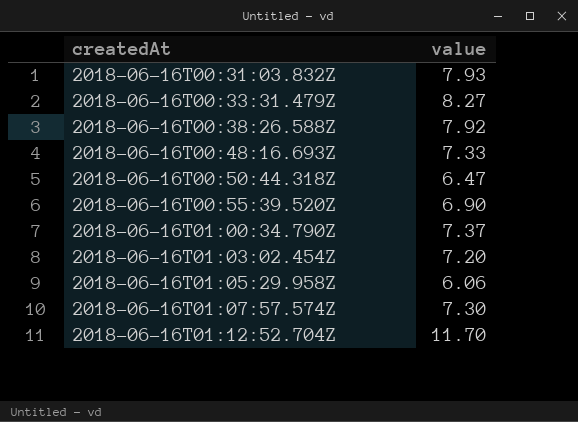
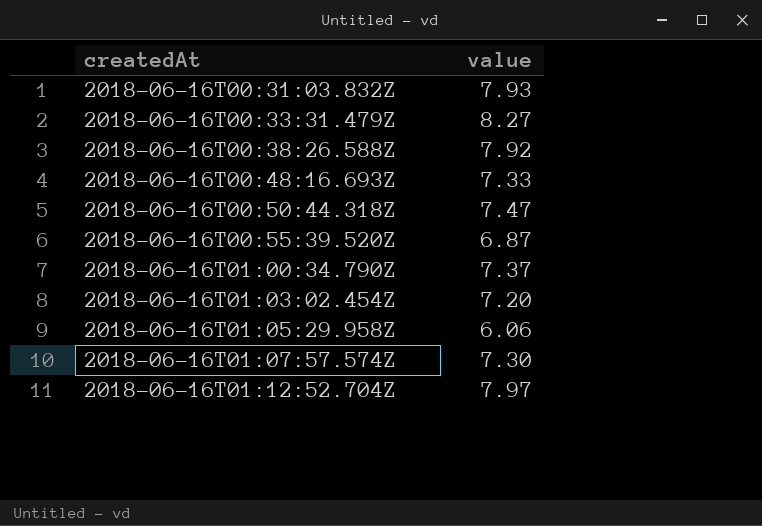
2018-06-16T00:50:44.318Z | value: 6.47 -> 7.47
2018-06-16T00:55:39.520Z | value: 6.90 -> 6.87
2018-06-16T01:12:52.704Z | value: 11.70 -> 7.97

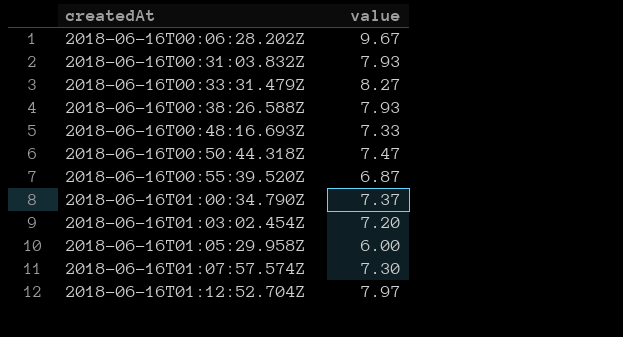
row 2018-06-16T00:06:28.202Z: none -> 9.67
2018-06-16T00:38:26.588Z | value: 7.92 -> 7.93
2018-06-16T01:05:29.958Z | value: 6.06 -> 6.00

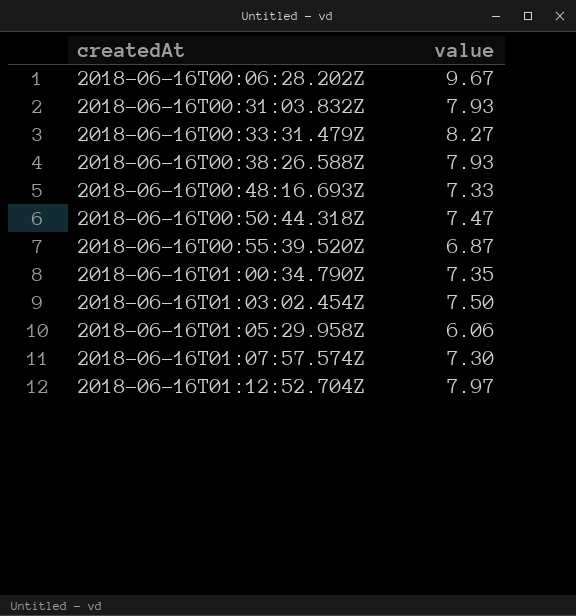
2018-06-16T01:00:34.790Z | value: 7.37 -> 7.35
2018-06-16T01:03:02.454Z | value: 7.20 -> 7.50
2018-06-16T01:05:29.958Z | value: 6.00 -> 6.06

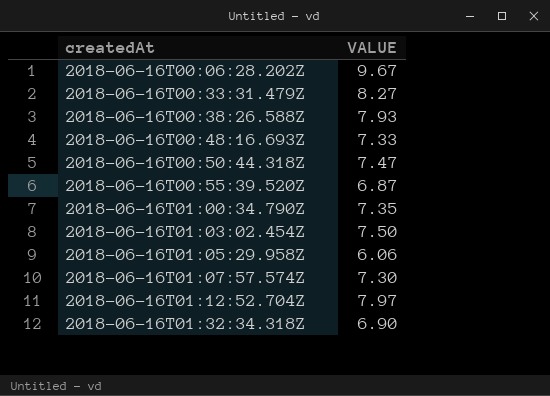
column name: value -> VALUE
row 2018-06-16T00:31:03.832Z: 7.93 -> none
row 2018-06-16T01:32:34.318Z: none -> 6.90

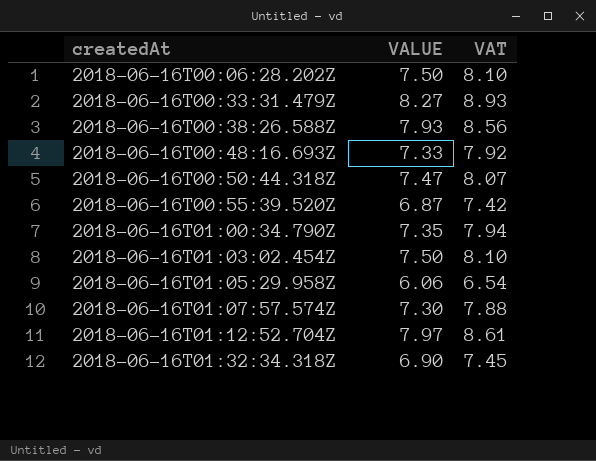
column VAT | formula: none -> [VALUE] * 1.08
2018-06-16T00:06:28.202Z | VALUE: 9.67 -> 7.50

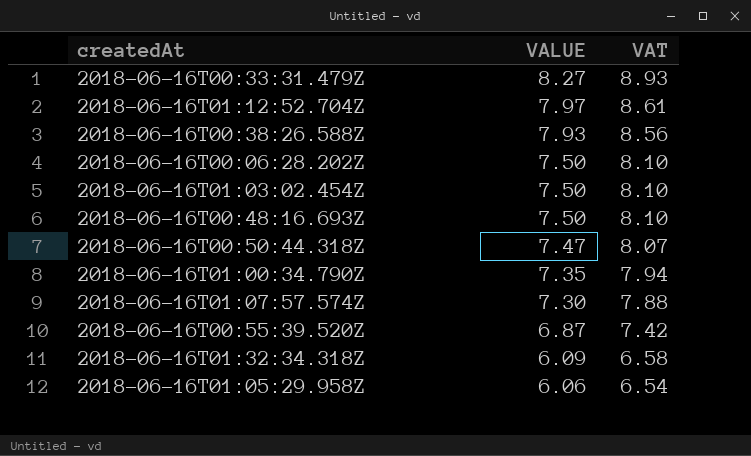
row order: createdAt ascending -> VALUE descending
2018-06-16T00:48:16.693Z | VALUE: 7.33 -> 7.50
2018-06-16T00:48:16.693Z | VAT: 7.92 -> 8.10
2018-06-16T01:32:34.318Z | VALUE: 6.90 -> 6.09
2018-06-16T01:32:34.318Z | VAT: 7.45 -> 6.58

